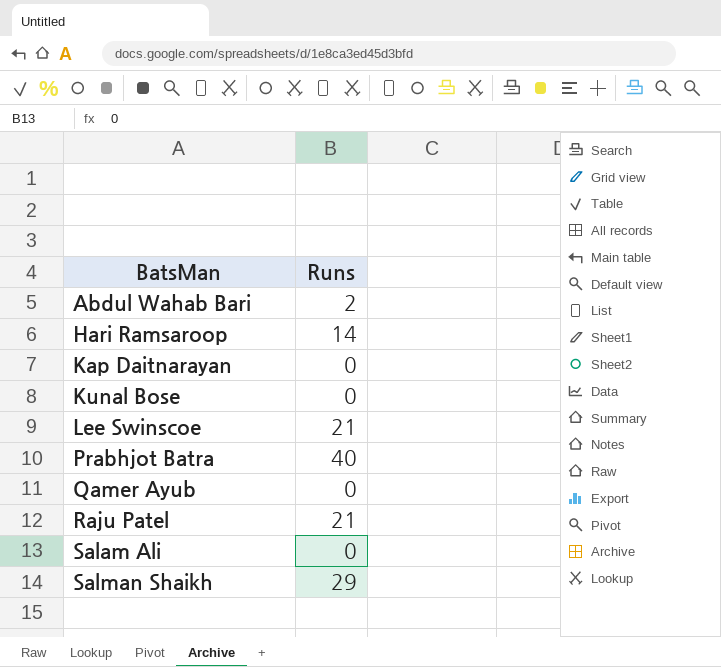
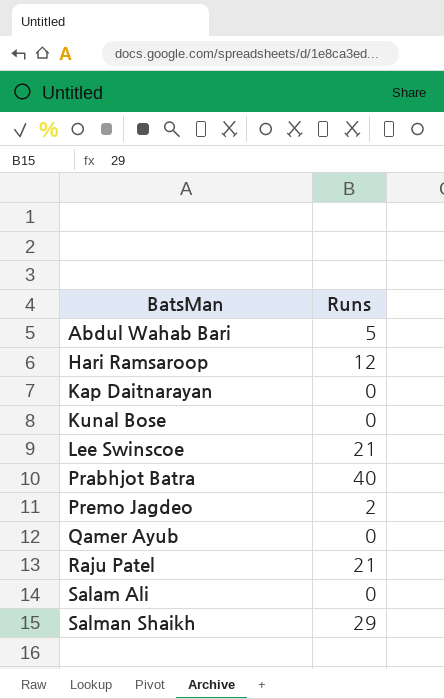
Abdul Wahab Bari | Runs: 2 -> 5
Hari Ramsaroop | Runs: 14 -> 12
row Premo Jagdeo: none -> 2

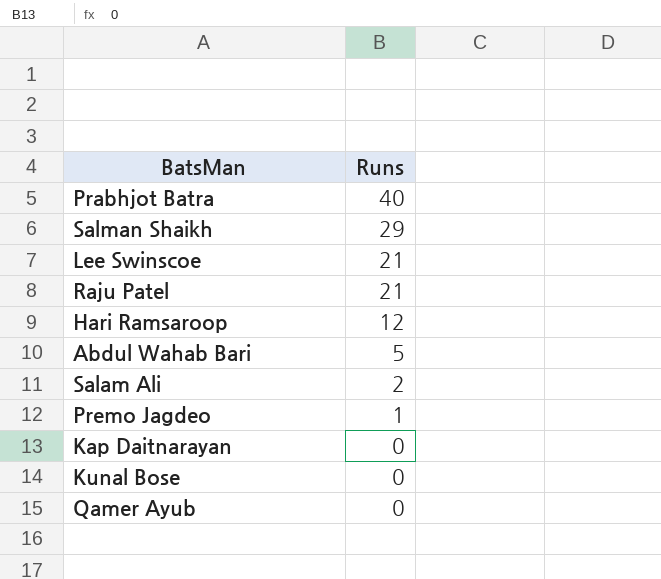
row order: BatsMan ascending -> Runs descending
Salam Ali | Runs: 0 -> 2
Premo Jagdeo | Runs: 2 -> 1

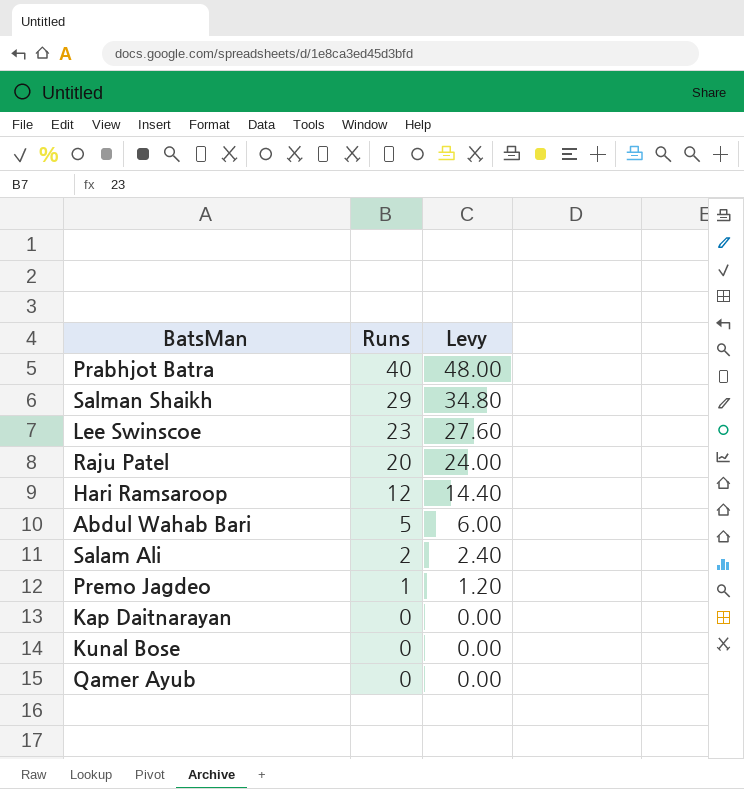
column Levy | formula: none -> [Runs] * 1.2
Lee Swinscoe | Runs: 21 -> 23
Raju Patel | Runs: 21 -> 20

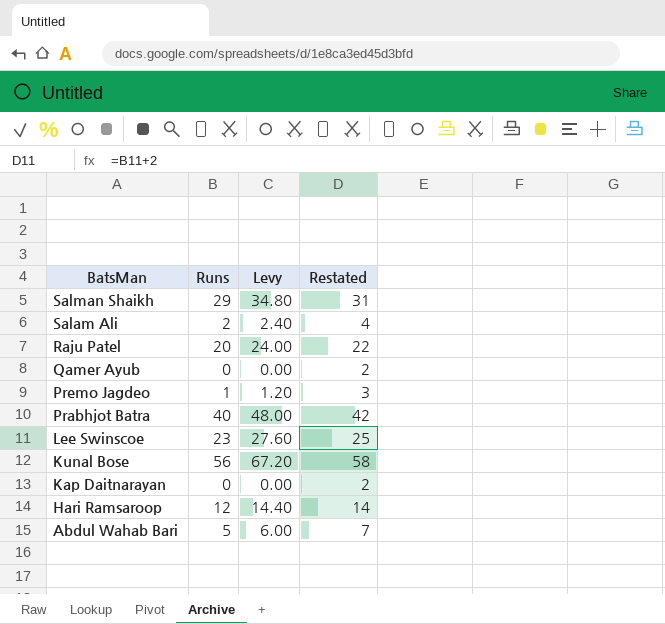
row order: Runs descending -> BatsMan descending
column Restated | formula: none -> [Runs] + 2
Kunal Bose | Runs: 0 -> 56
Kunal Bose | Levy: 0.00 -> 67.20

